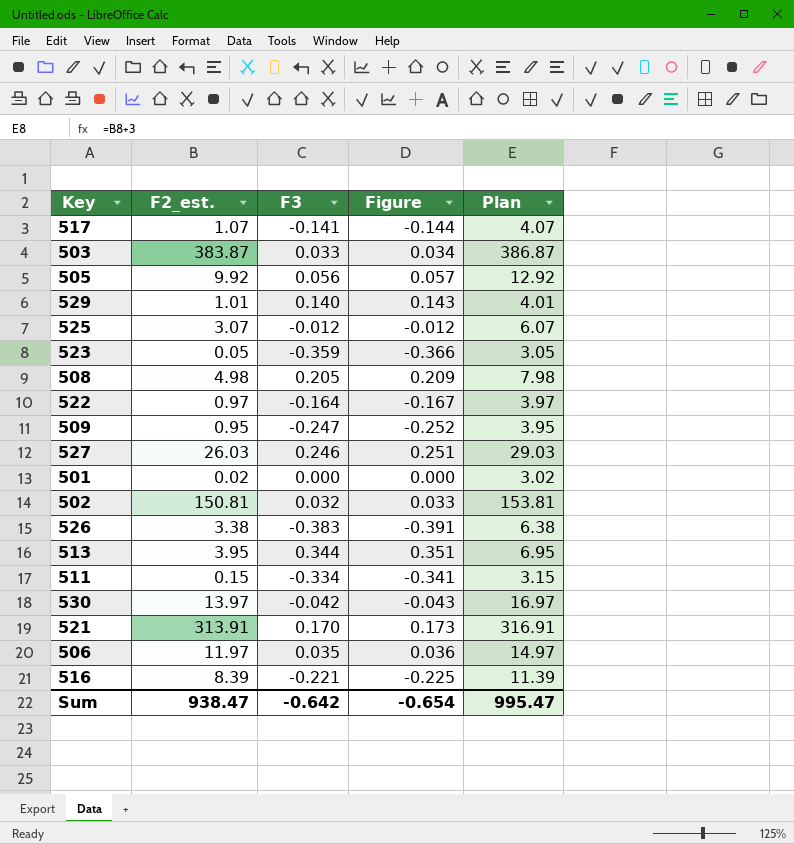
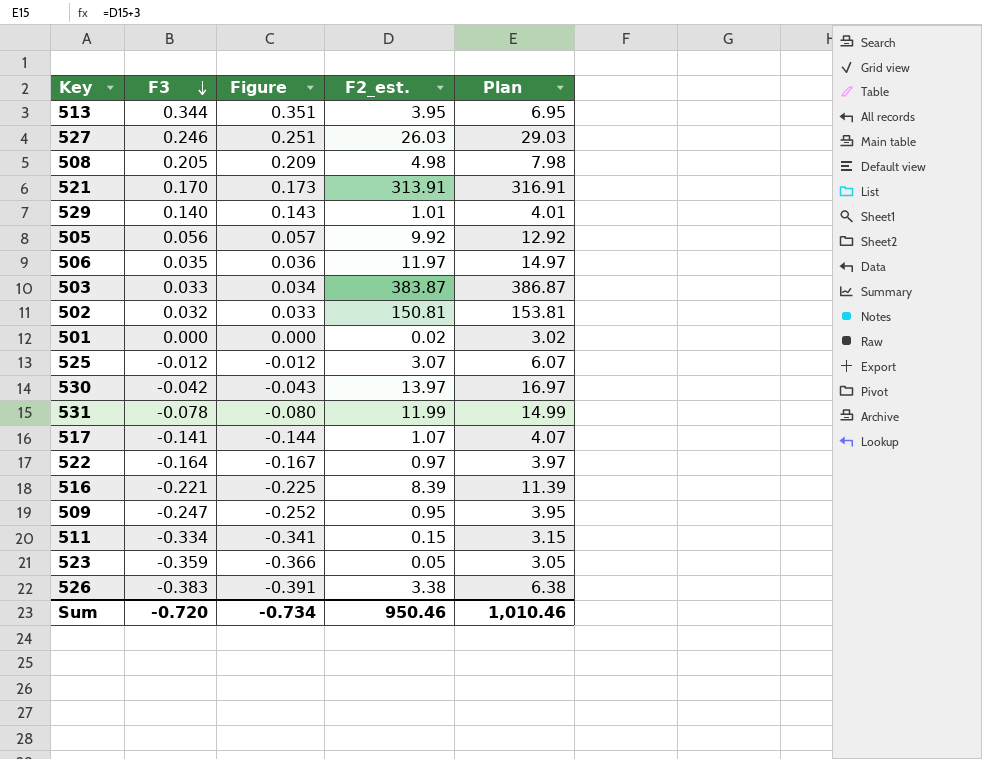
row order: none -> F3 descending
column F2_est. | position: 2 -> 4
row 531: none -> -0.078 | -0.080 | 11.99 | 14.99
Sum | F3: -0.642 -> -0.720
Sum | Figure: -0.654 -> -0.734
Sum | F2_est.: 938.47 -> 950.46
Sum | Plan: 995.47 -> 1,010.46

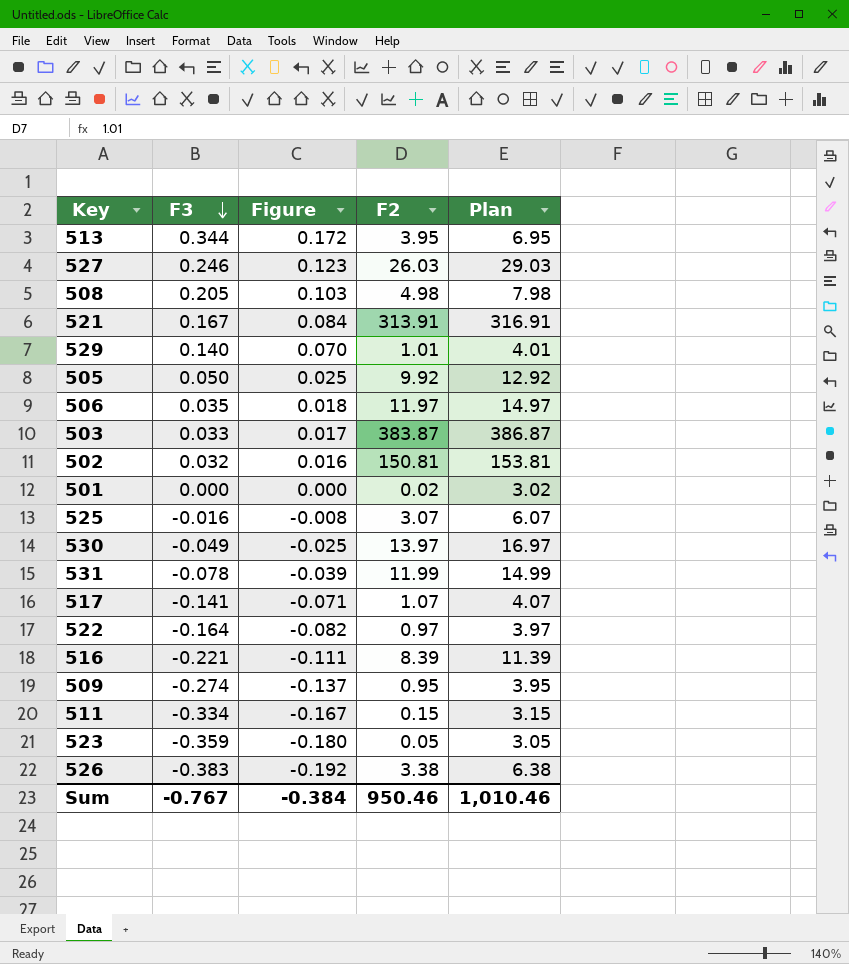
column Figure | formula: [F3] * 1.02 -> [F3] * 0.5
column name: F2_est. -> F2
521 | F3: 0.170 -> 0.167
505 | F3: 0.056 -> 0.050
525 | F3: -0.012 -> -0.016
530 | F3: -0.042 -> -0.049
509 | F3: -0.247 -> -0.274
Sum | F3: -0.720 -> -0.767
Sum | Figure: -0.734 -> -0.384

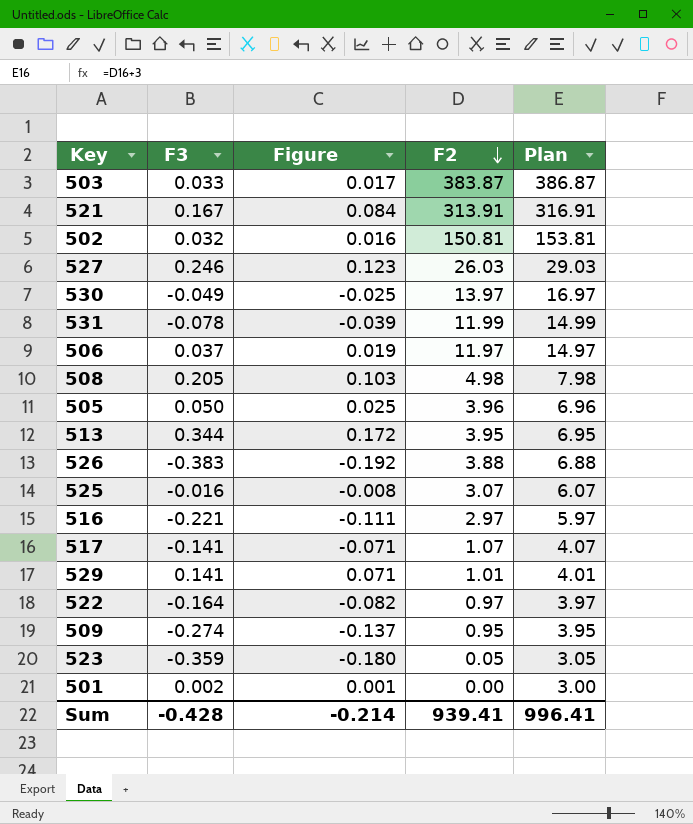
row order: F3 descending -> F2 descending
row 511: -0.334 | -0.167 | 0.15 | 3.15 -> none
506 | F3: 0.035 -> 0.037
506 | Figure: 0.018 -> 0.019
505 | F2: 9.92 -> 3.96
505 | Plan: 12.92 -> 6.96
526 | F2: 3.38 -> 3.88
526 | Plan: 6.38 -> 6.88
516 | F2: 8.39 -> 2.97
516 | Plan: 11.39 -> 5.97
529 | F3: 0.140 -> 0.141
529 | Figure: 0.070 -> 0.071
501 | F3: 0.000 -> 0.002
501 | Figure: 0.000 -> 0.001
501 | F2: 0.02 -> 0.00
501 | Plan: 3.02 -> 3.00
Sum | F3: -0.767 -> -0.428
Sum | Figure: -0.384 -> -0.214
Sum | F2: 950.46 -> 939.41
Sum | Plan: 1,010.46 -> 996.41

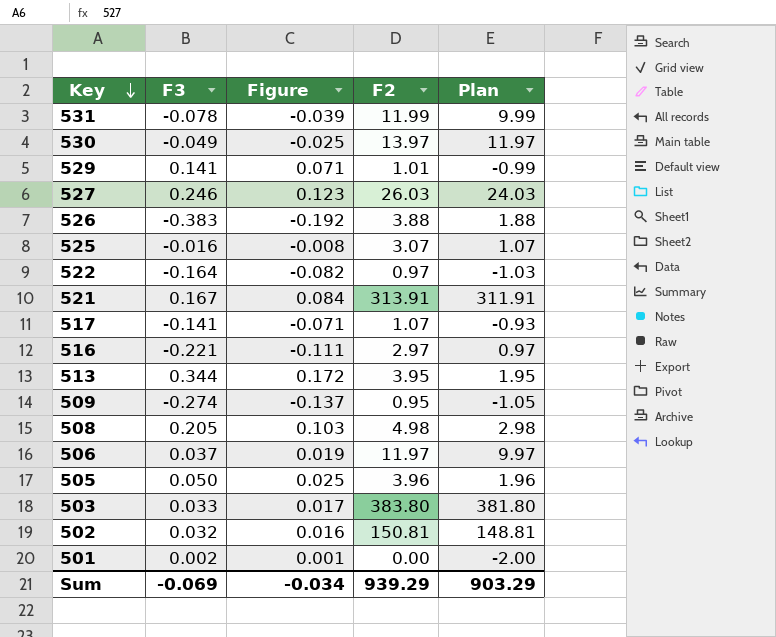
row order: F2 descending -> Key descending
column Plan | formula: [F2] + 3 -> [F2] - 2
row 523: -0.359 | -0.180 | 0.05 | 3.05 -> none
503 | F2: 383.87 -> 383.80
Sum | F3: -0.428 -> -0.069
Sum | Figure: -0.214 -> -0.034
Sum | F2: 939.41 -> 939.29
Sum | Plan: 996.41 -> 903.29

